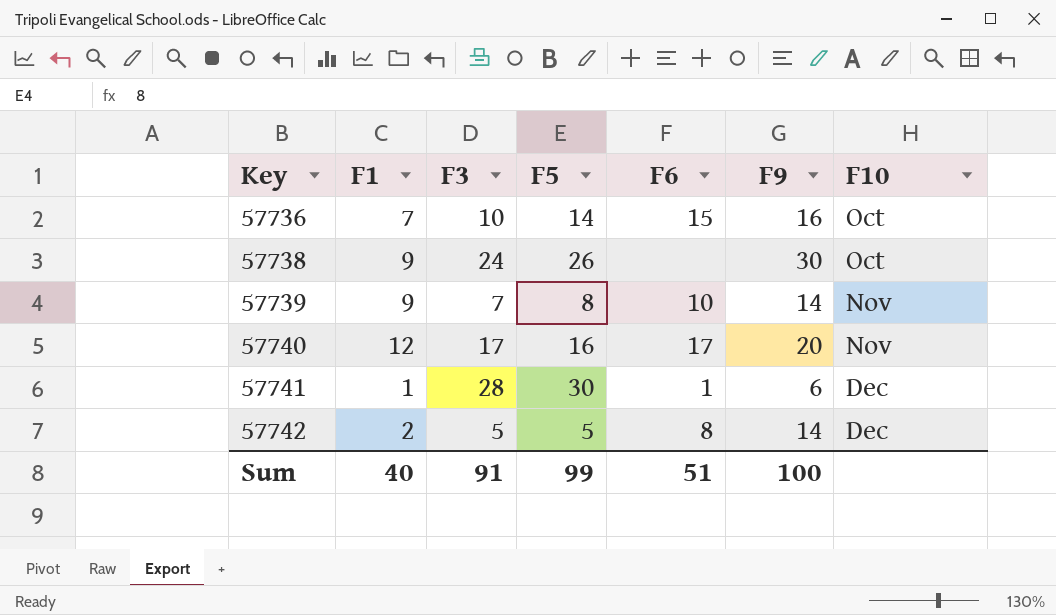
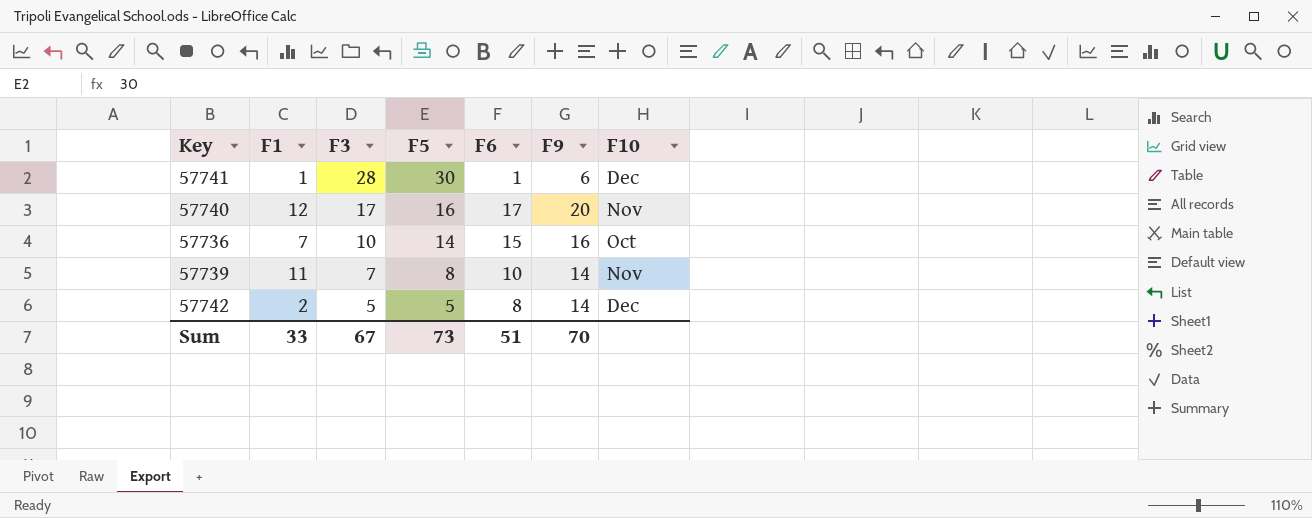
row order: Key ascending -> F3 descending
row 57738: 9 | 24 | 26 | none | 30 | Oct -> none
57739 | F1: 9 -> 11
Sum | F1: 40 -> 33
Sum | F3: 91 -> 67
Sum | F5: 99 -> 73
Sum | F9: 100 -> 70

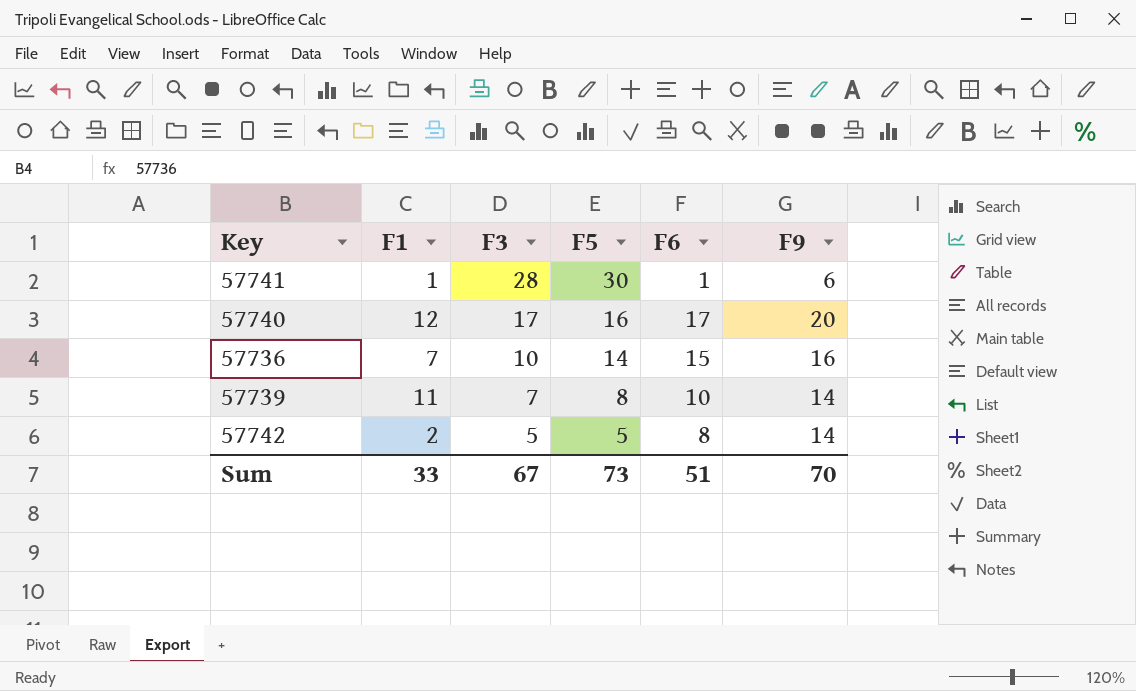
column F10 | position: 7 -> none

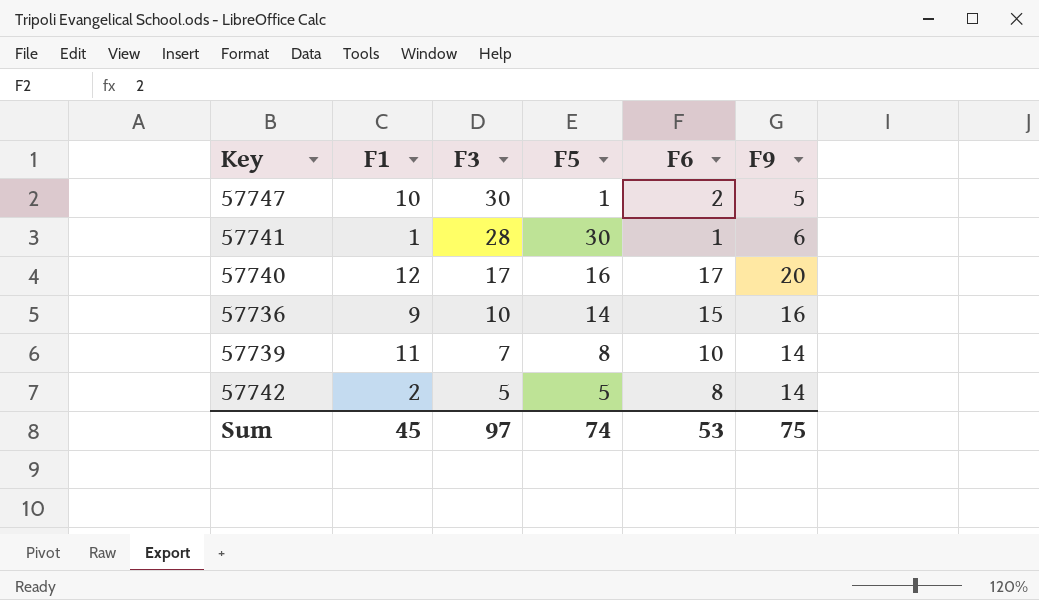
row 57747: none -> 10 | 30 | 1 | 2 | 5
57736 | F1: 7 -> 9
Sum | F1: 33 -> 45
Sum | F3: 67 -> 97
Sum | F5: 73 -> 74
Sum | F6: 51 -> 53
Sum | F9: 70 -> 75

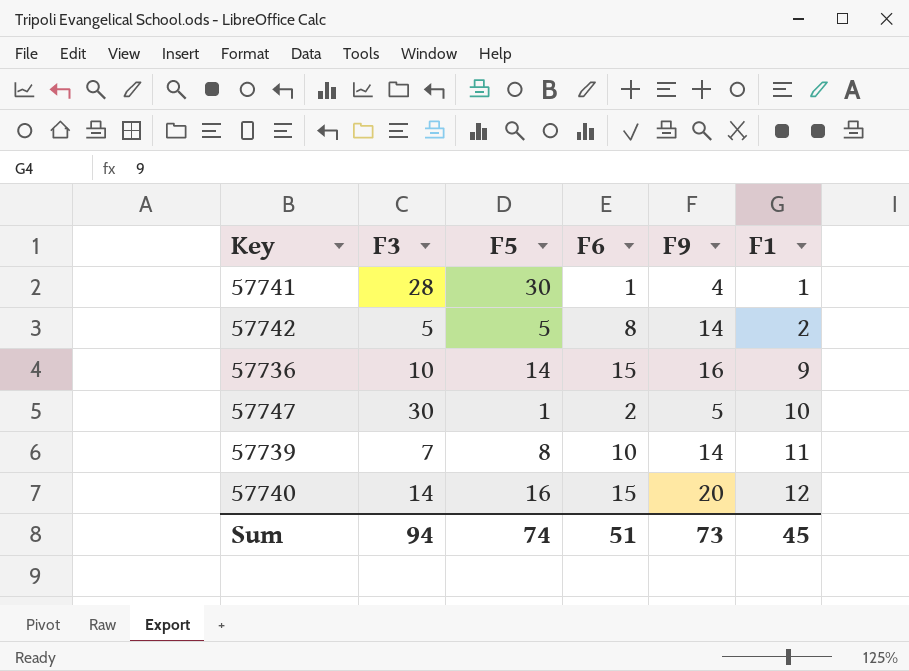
row order: F3 descending -> F1 ascending
column F1 | position: 2 -> 6
57741 | F9: 6 -> 4
57740 | F3: 17 -> 14
57740 | F6: 17 -> 15
Sum | F3: 97 -> 94
Sum | F6: 53 -> 51
Sum | F9: 75 -> 73

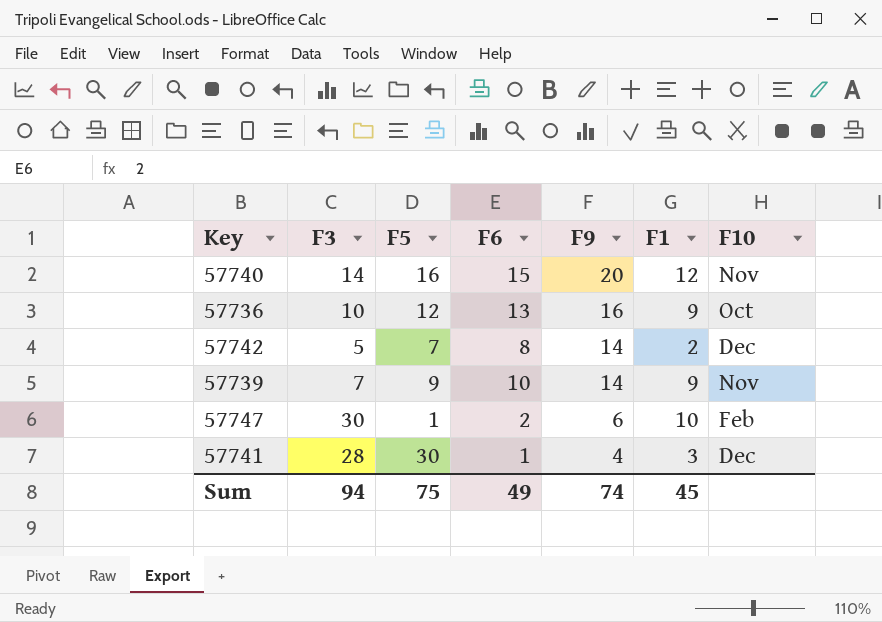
row order: F1 ascending -> F9 descending
column F10 | position: none -> 7
57736 | F5: 14 -> 12
57736 | F6: 15 -> 13
57742 | F5: 5 -> 7
57739 | F5: 8 -> 9
57739 | F1: 11 -> 9
57747 | F9: 5 -> 6
57741 | F1: 1 -> 3
Sum | F5: 74 -> 75
Sum | F6: 51 -> 49
Sum | F9: 73 -> 74

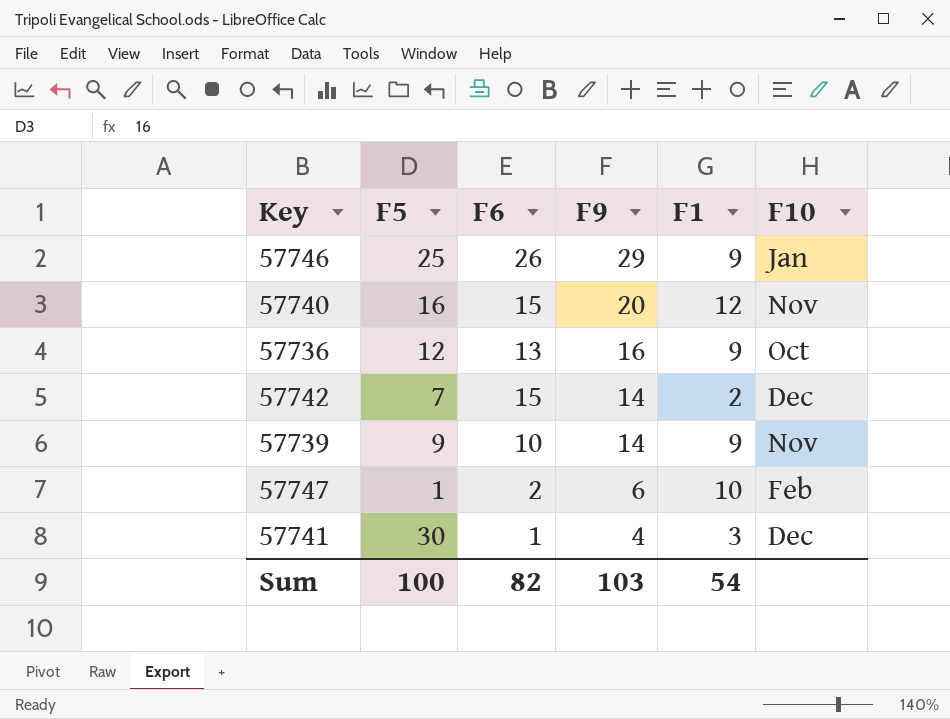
column F3 | position: 2 -> none
row 57746: none -> 25 | 26 | 29 | 9 | Jan
57742 | F6: 8 -> 15
Sum | F5: 75 -> 100
Sum | F6: 49 -> 82
Sum | F9: 74 -> 103
Sum | F1: 45 -> 54

